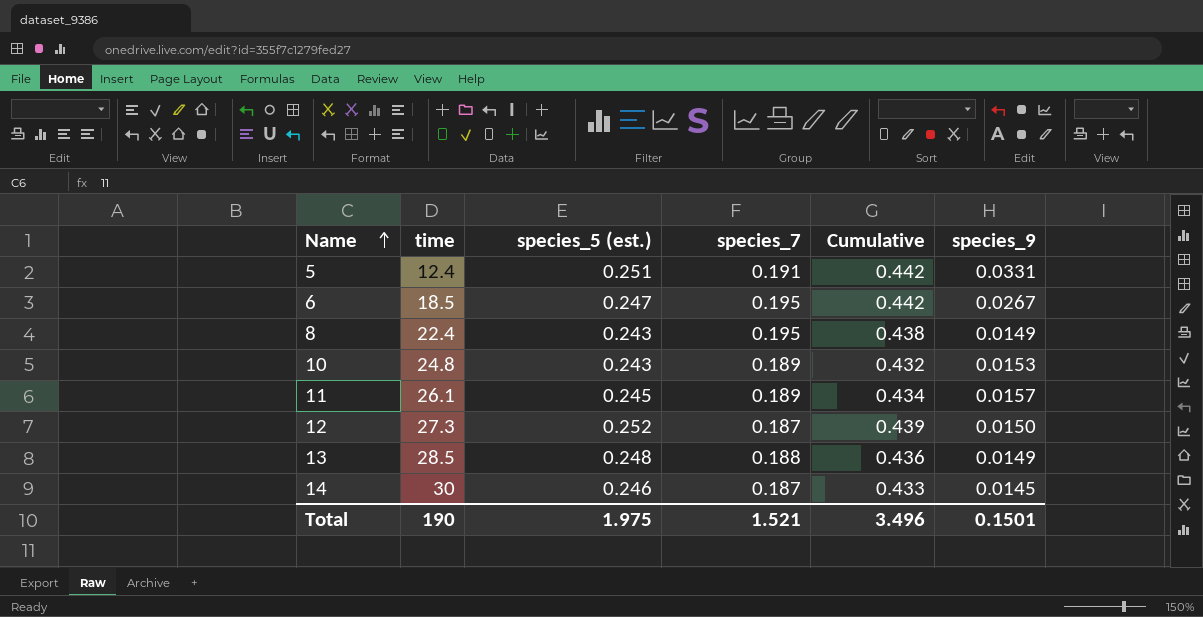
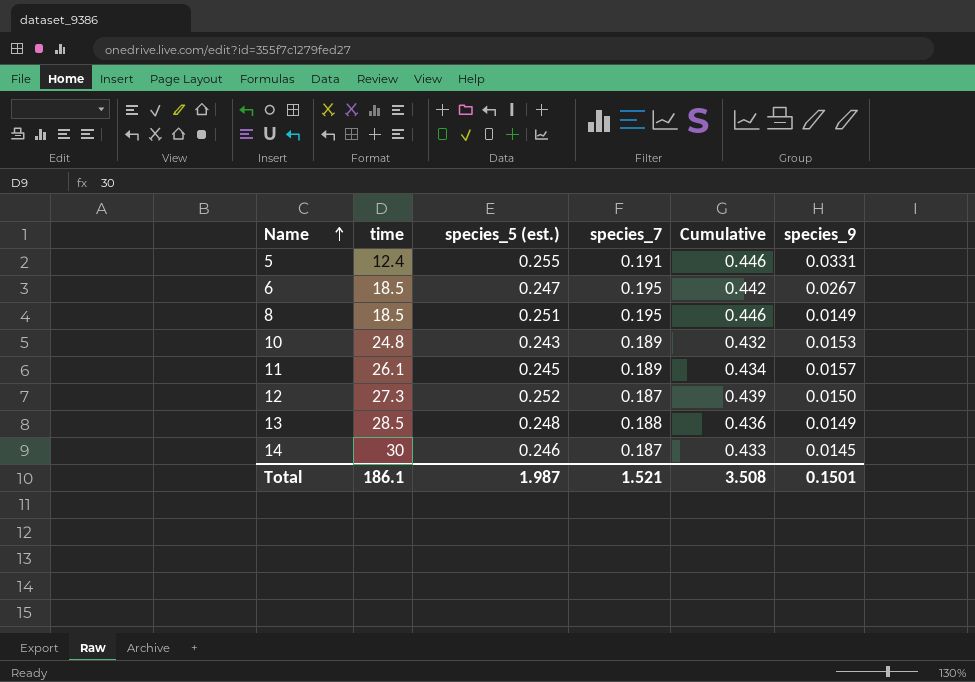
5 | species_5 (est.): 0.251 -> 0.255
5 | Cumulative: 0.442 -> 0.446
8 | time: 22.4 -> 18.5
8 | species_5 (est.): 0.243 -> 0.251
8 | Cumulative: 0.438 -> 0.446
Total | time: 190 -> 186.1
Total | species_5 (est.): 1.975 -> 1.987
Total | Cumulative: 3.496 -> 3.508

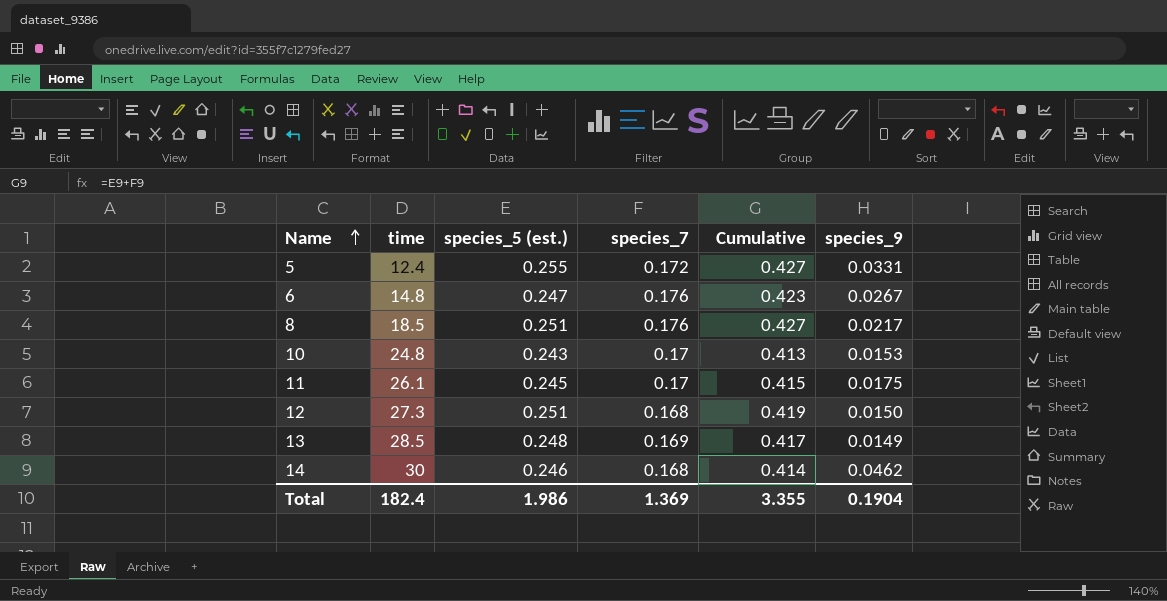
5 | species_7: 0.191 -> 0.172
5 | Cumulative: 0.446 -> 0.427
6 | time: 18.5 -> 14.8
6 | species_7: 0.195 -> 0.176
6 | Cumulative: 0.442 -> 0.423
8 | species_7: 0.195 -> 0.176
8 | Cumulative: 0.446 -> 0.427
8 | species_9: 0.0149 -> 0.0217
10 | species_7: 0.189 -> 0.17
10 | Cumulative: 0.432 -> 0.413
11 | species_7: 0.189 -> 0.17
11 | Cumulative: 0.434 -> 0.415
11 | species_9: 0.0157 -> 0.0175
12 | species_5 (est.): 0.252 -> 0.251
12 | species_7: 0.187 -> 0.168
12 | Cumulative: 0.439 -> 0.419
13 | species_7: 0.188 -> 0.169
13 | Cumulative: 0.436 -> 0.417
14 | species_7: 0.187 -> 0.168
14 | Cumulative: 0.433 -> 0.414
14 | species_9: 0.0145 -> 0.0462
Total | time: 186.1 -> 182.4
Total | species_5 (est.): 1.987 -> 1.986
Total | species_7: 1.521 -> 1.369
Total | Cumulative: 3.508 -> 3.355
Total | species_9: 0.1501 -> 0.1904

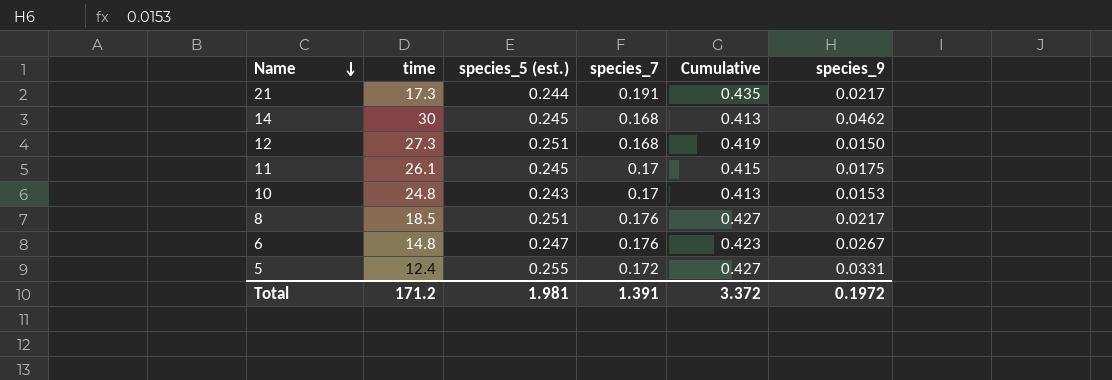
row order: Name ascending -> Name descending
row 13: 28.5 | 0.248 | 0.169 | 0.417 | 0.0149 -> none
row 21: none -> 17.3 | 0.244 | 0.191 | 0.435 | 0.0217
14 | species_5 (est.): 0.246 -> 0.245
14 | Cumulative: 0.414 -> 0.413
Total | time: 182.4 -> 171.2
Total | species_5 (est.): 1.986 -> 1.981
Total | species_7: 1.369 -> 1.391
Total | Cumulative: 3.355 -> 3.372
Total | species_9: 0.1904 -> 0.1972

